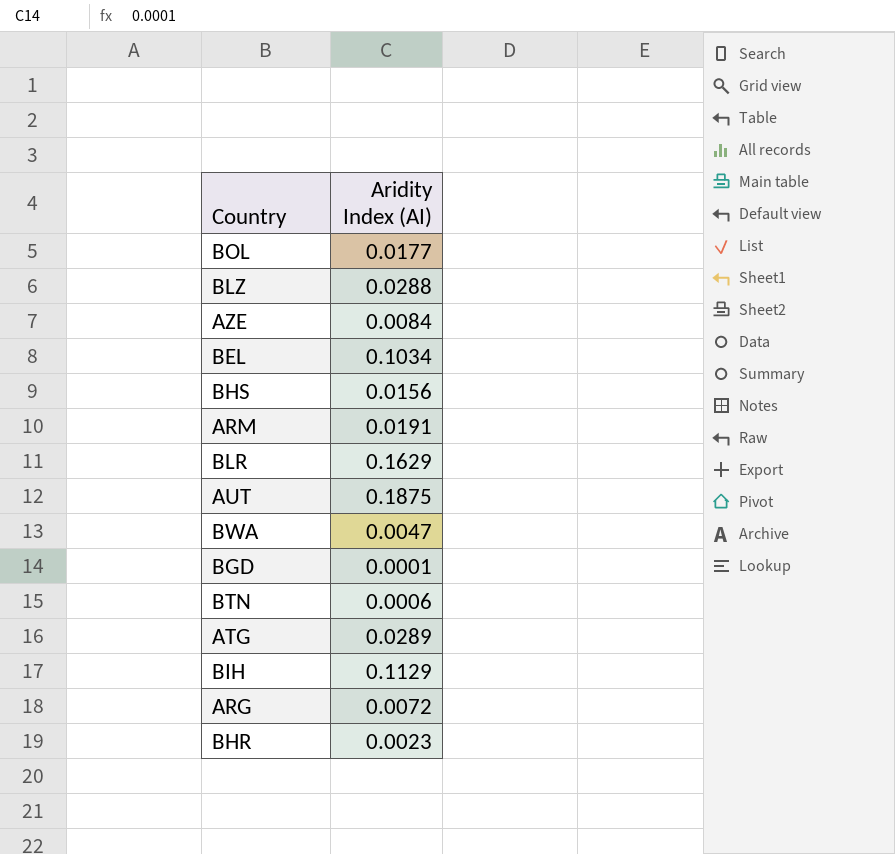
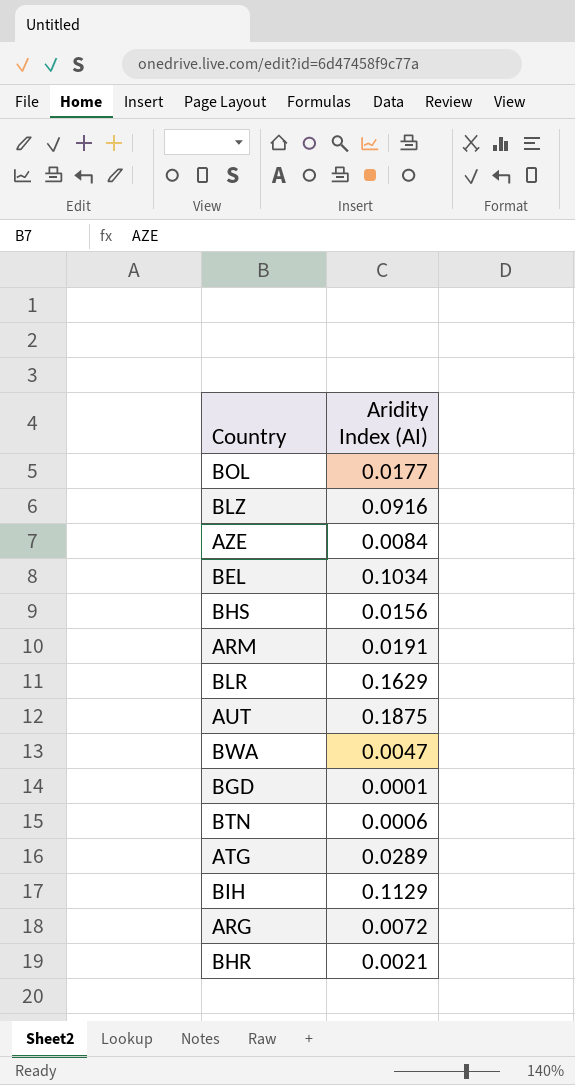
BLZ | Aridity Index (AI): 0.0288 -> 0.0916
BHR | Aridity Index (AI): 0.0023 -> 0.0021

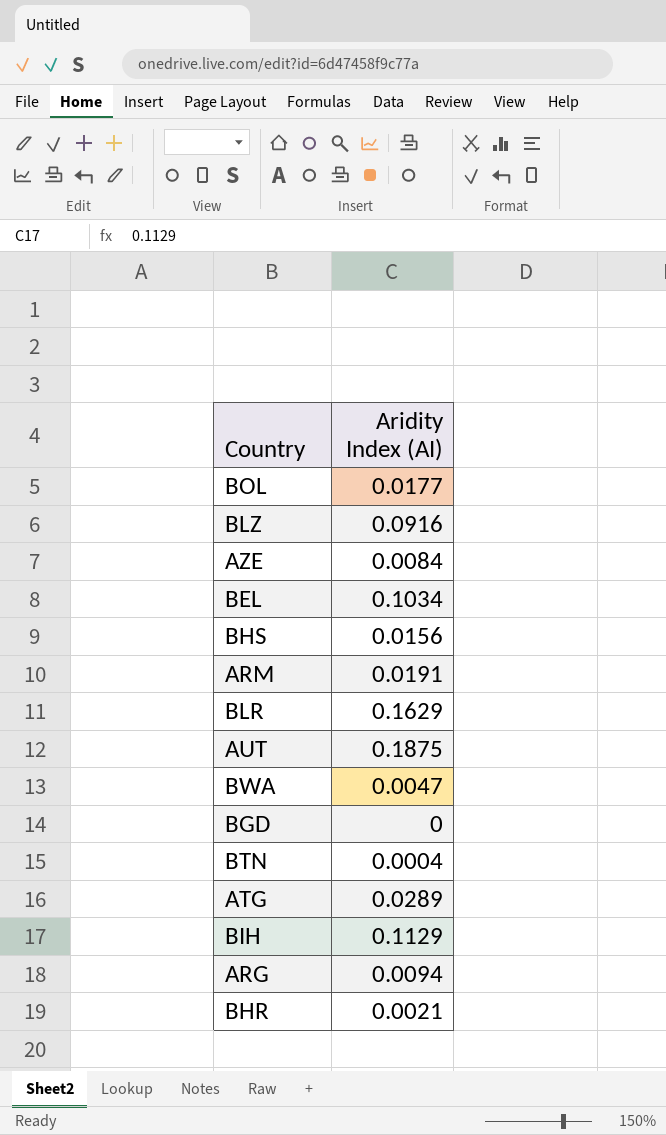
BGD | Aridity Index (AI): 0.0001 -> 0
BTN | Aridity Index (AI): 0.0006 -> 0.0004
ARG | Aridity Index (AI): 0.0072 -> 0.0094

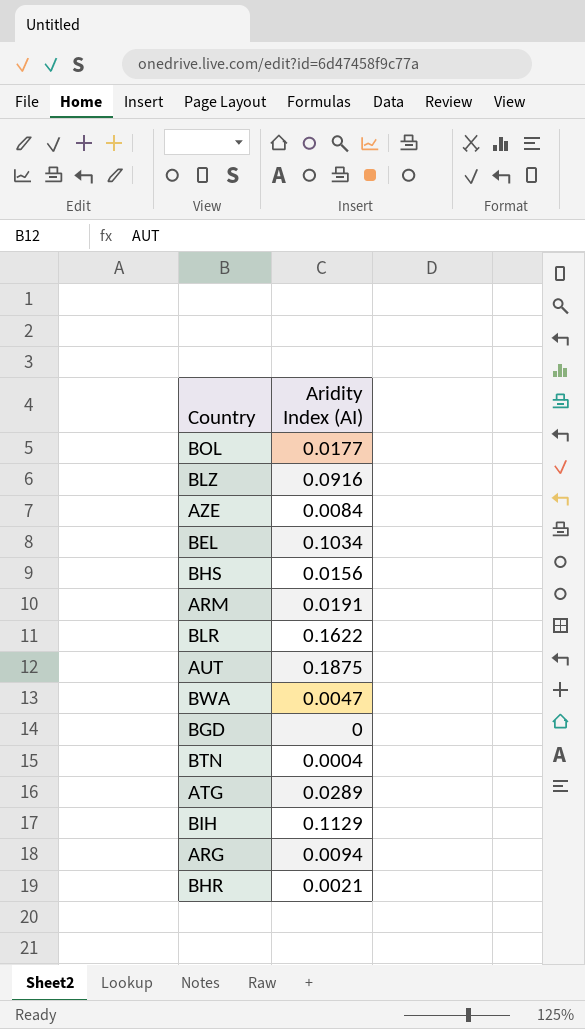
BLR | Aridity Index (AI): 0.1629 -> 0.1622

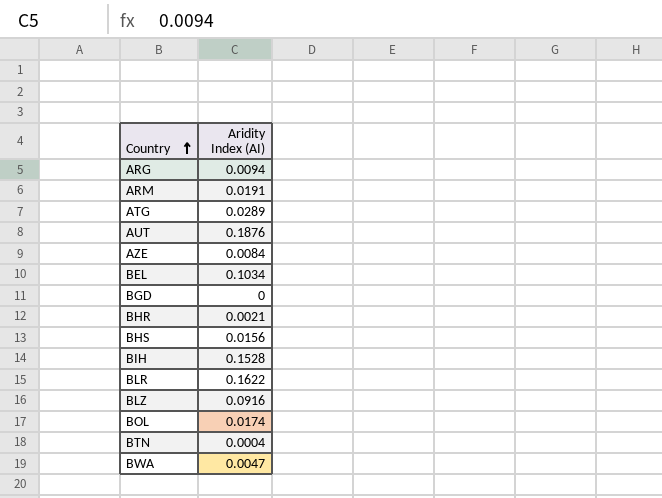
row order: none -> Country ascending
AUT | Aridity Index (AI): 0.1875 -> 0.1876
BIH | Aridity Index (AI): 0.1129 -> 0.1528
BOL | Aridity Index (AI): 0.0177 -> 0.0174

